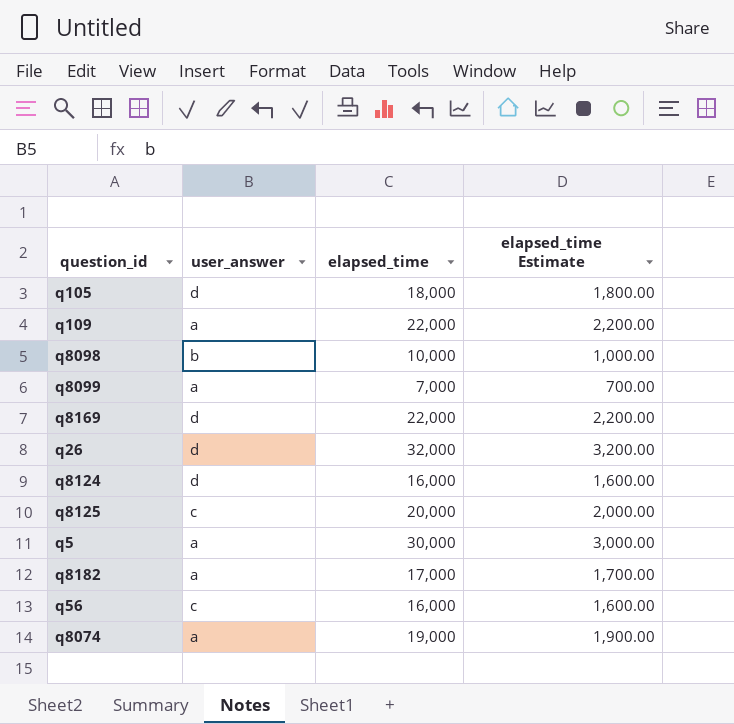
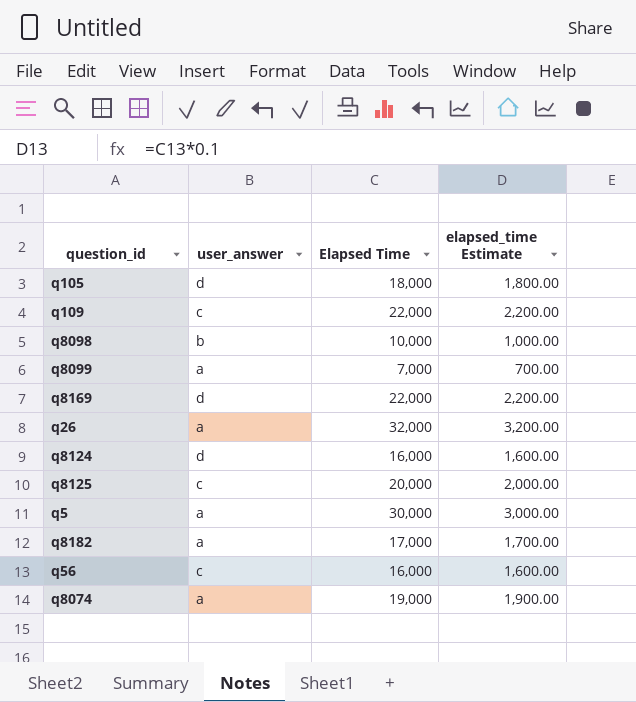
column name: elapsed_time -> Elapsed Time
q109 | user_answer: a -> c
q26 | user_answer: d -> a

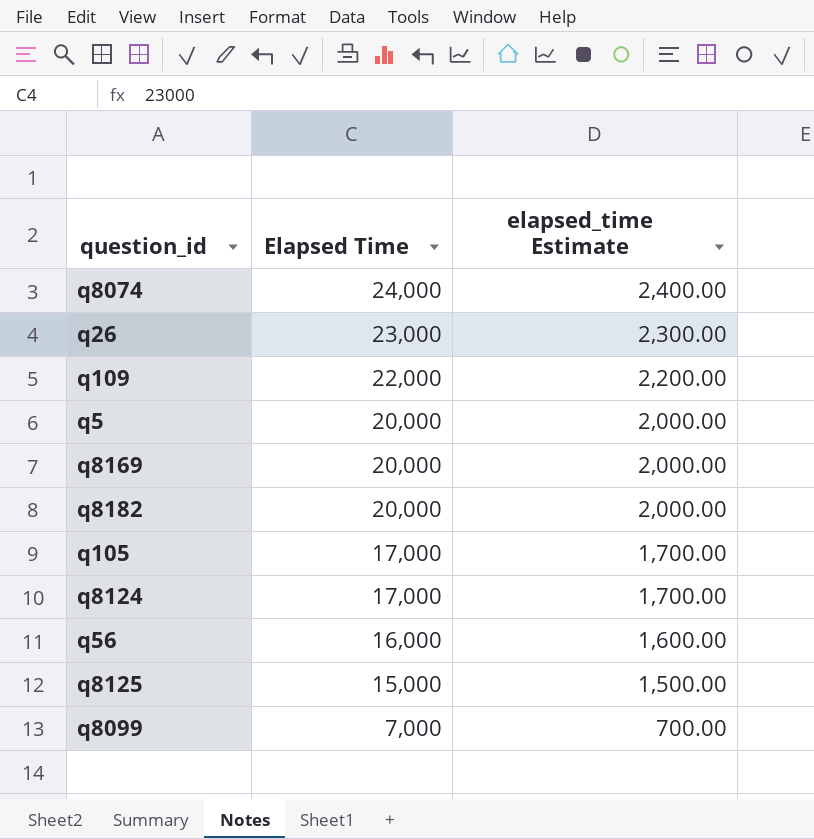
row order: none -> Elapsed Time descending
column user_answer | position: 2 -> none
row q8098: b | 10,000 | 1,000.00 -> none
q8074 | Elapsed Time: 19,000 -> 24,000
q8074 | elapsed_time Estimate: 1,900.00 -> 2,400.00
q26 | Elapsed Time: 32,000 -> 23,000
q26 | elapsed_time Estimate: 3,200.00 -> 2,300.00
q5 | Elapsed Time: 30,000 -> 20,000
q5 | elapsed_time Estimate: 3,000.00 -> 2,000.00
q8169 | Elapsed Time: 22,000 -> 20,000
q8169 | elapsed_time Estimate: 2,200.00 -> 2,000.00
q8182 | Elapsed Time: 17,000 -> 20,000
q8182 | elapsed_time Estimate: 1,700.00 -> 2,000.00
q105 | Elapsed Time: 18,000 -> 17,000
q105 | elapsed_time Estimate: 1,800.00 -> 1,700.00
q8124 | Elapsed Time: 16,000 -> 17,000
q8124 | elapsed_time Estimate: 1,600.00 -> 1,700.00
q8125 | Elapsed Time: 20,000 -> 15,000
q8125 | elapsed_time Estimate: 2,000.00 -> 1,500.00

